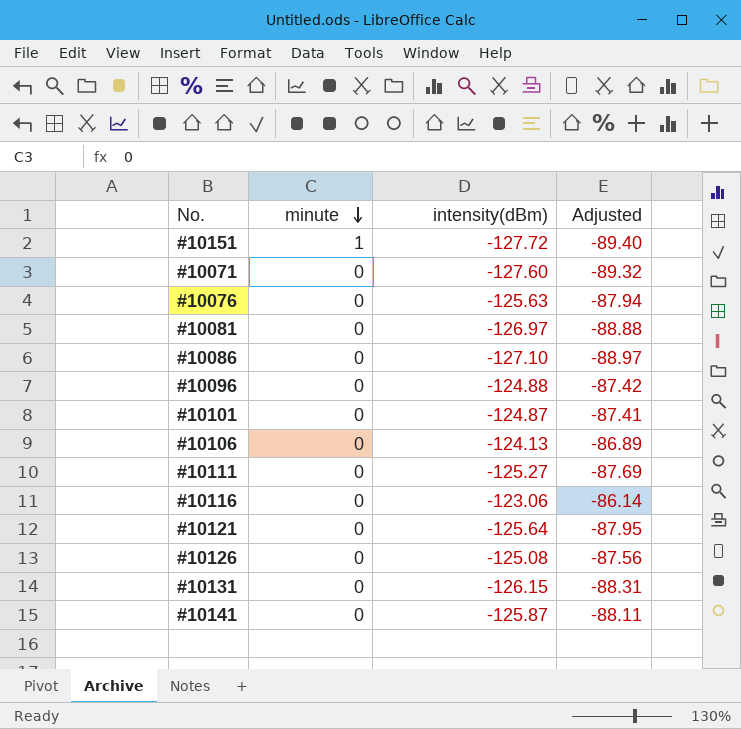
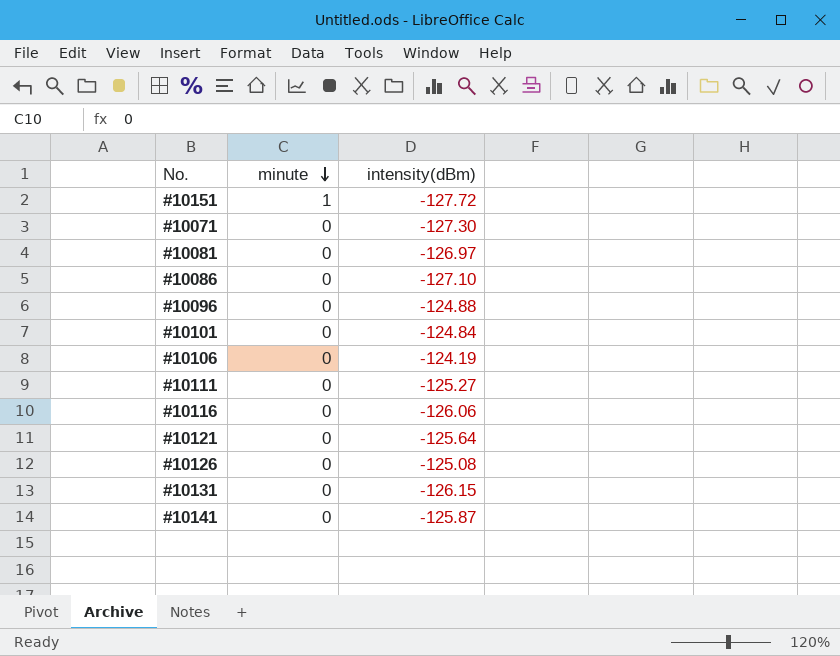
column Adjusted | formula: [intensity(dBm)] * 0.7 -> none
row #10076: 0 | -125.63 | -87.94 -> none
#10071 | intensity(dBm): -127.60 -> -127.30
#10101 | intensity(dBm): -124.87 -> -124.84
#10106 | intensity(dBm): -124.13 -> -124.19
#10116 | intensity(dBm): -123.06 -> -126.06

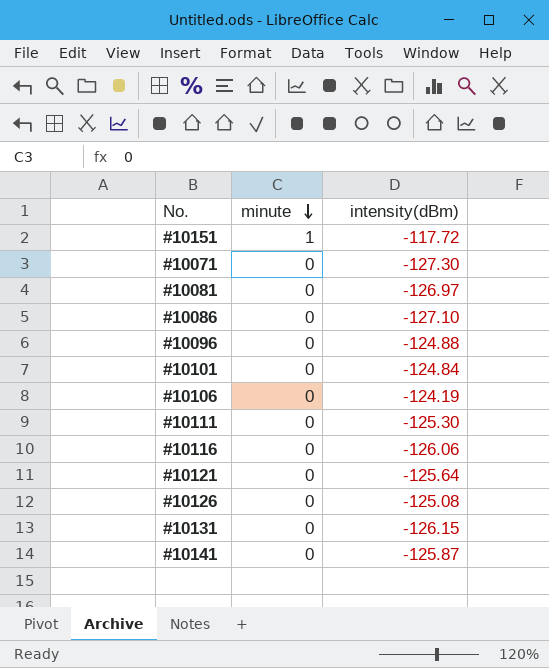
#10151 | intensity(dBm): -127.72 -> -117.72
#10111 | intensity(dBm): -125.27 -> -125.30

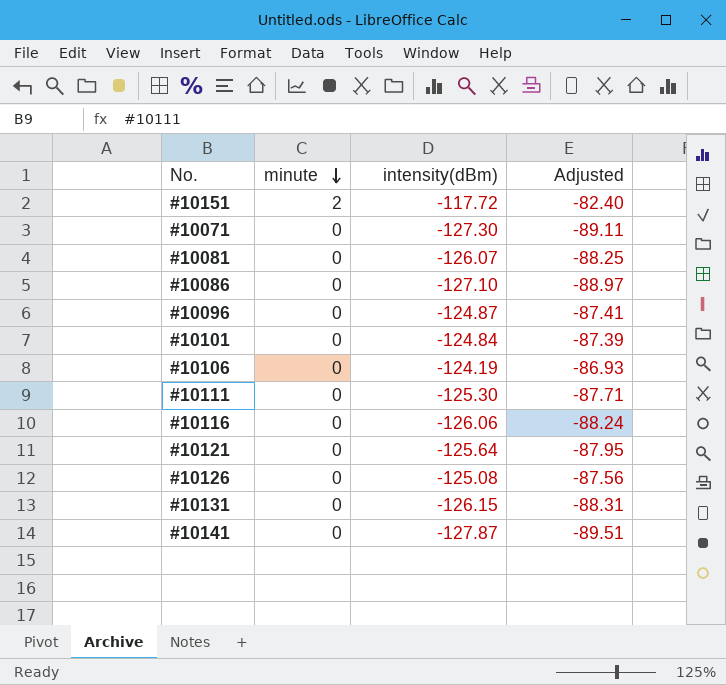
column Adjusted | formula: none -> [intensity(dBm)] * 0.7
#10151 | minute: 1 -> 2
#10081 | intensity(dBm): -126.97 -> -126.07
#10096 | intensity(dBm): -124.88 -> -124.87
#10141 | intensity(dBm): -125.87 -> -127.87

